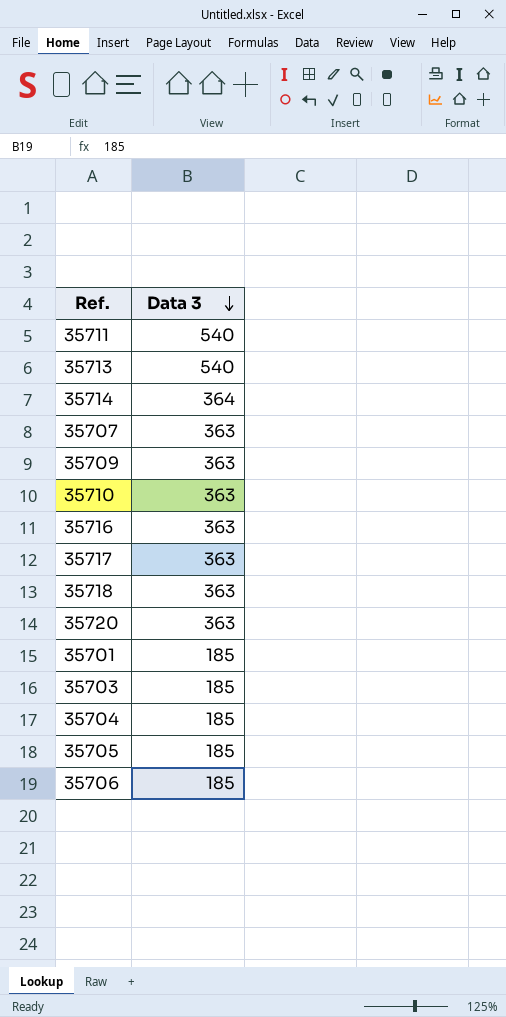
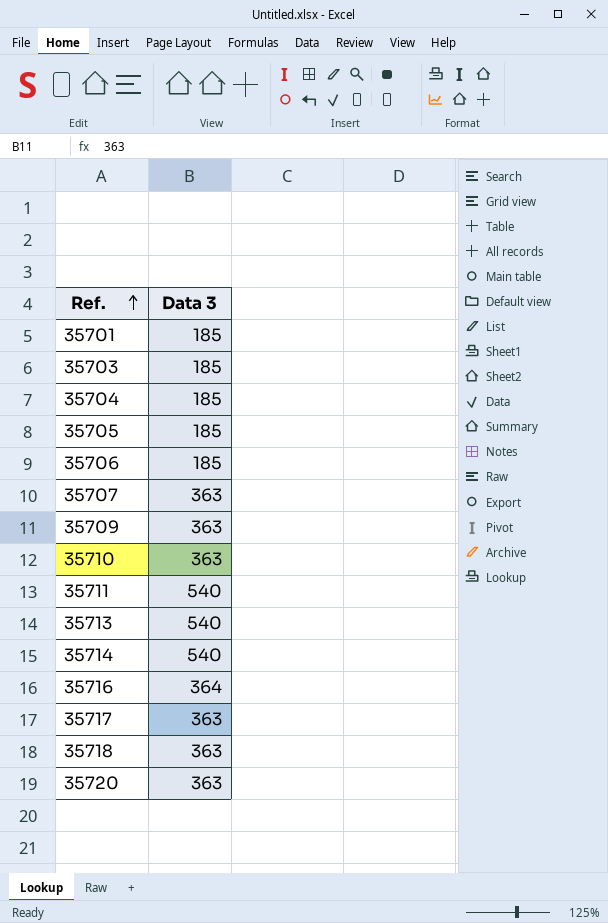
row order: Data 3 descending -> Ref. ascending
35714 | Data 3: 364 -> 540
35716 | Data 3: 363 -> 364

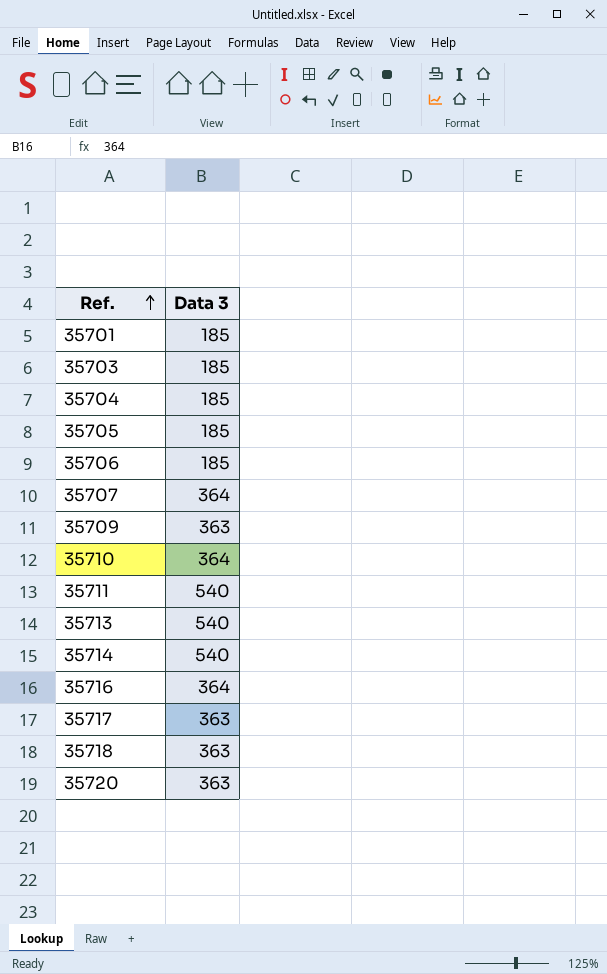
35707 | Data 3: 363 -> 364
35710 | Data 3: 363 -> 364

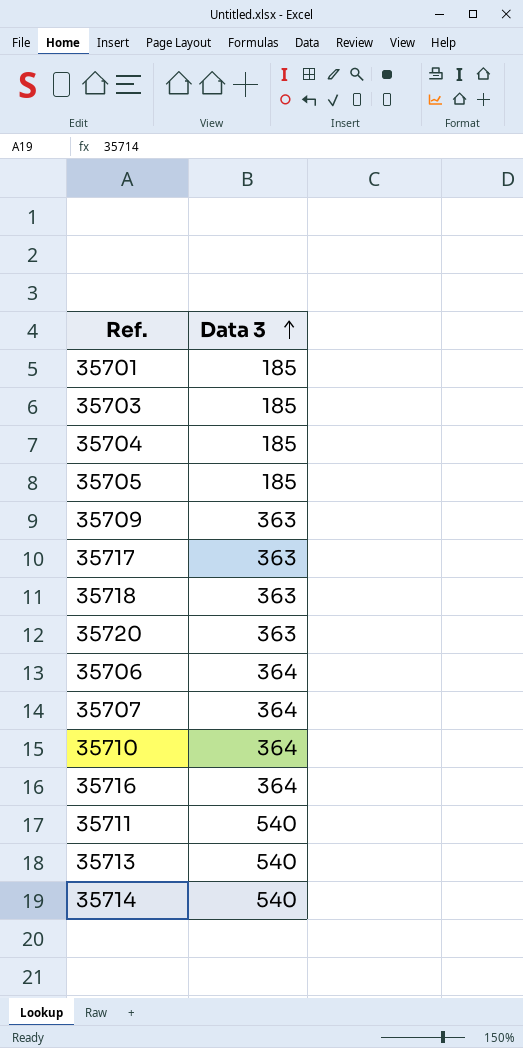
row order: Ref. ascending -> Data 3 ascending
35706 | Data 3: 185 -> 364

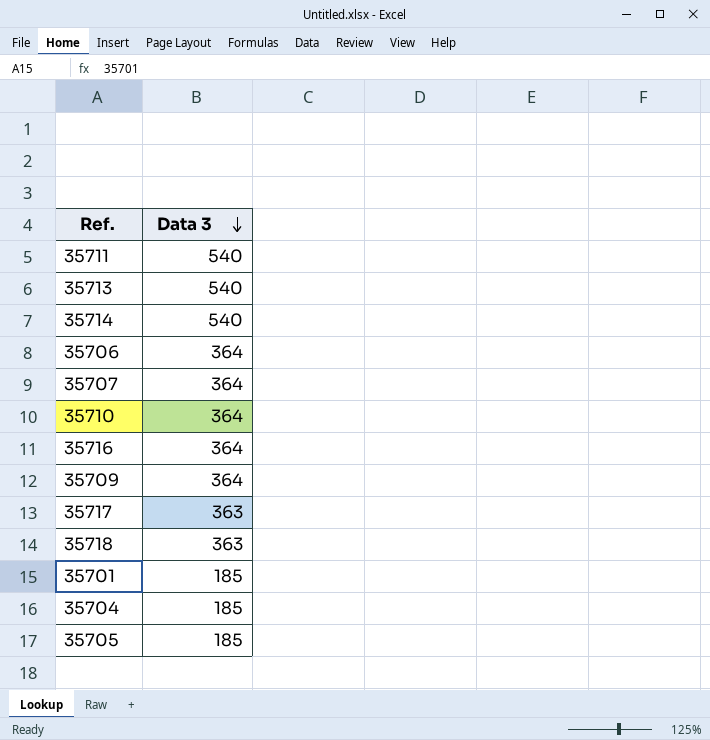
row order: Data 3 ascending -> Data 3 descending
row 35703: 185 -> none
row 35720: 363 -> none
35709 | Data 3: 363 -> 364

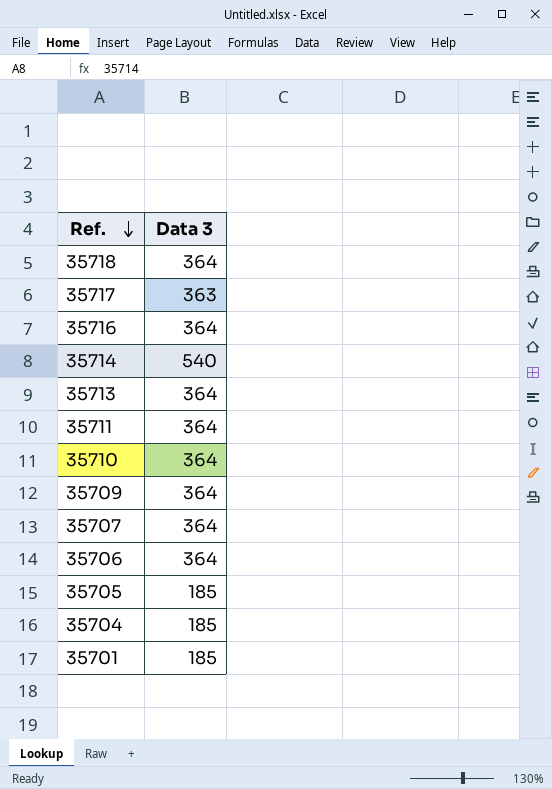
row order: Data 3 descending -> Ref. descending
35718 | Data 3: 363 -> 364
35713 | Data 3: 540 -> 364
35711 | Data 3: 540 -> 364

